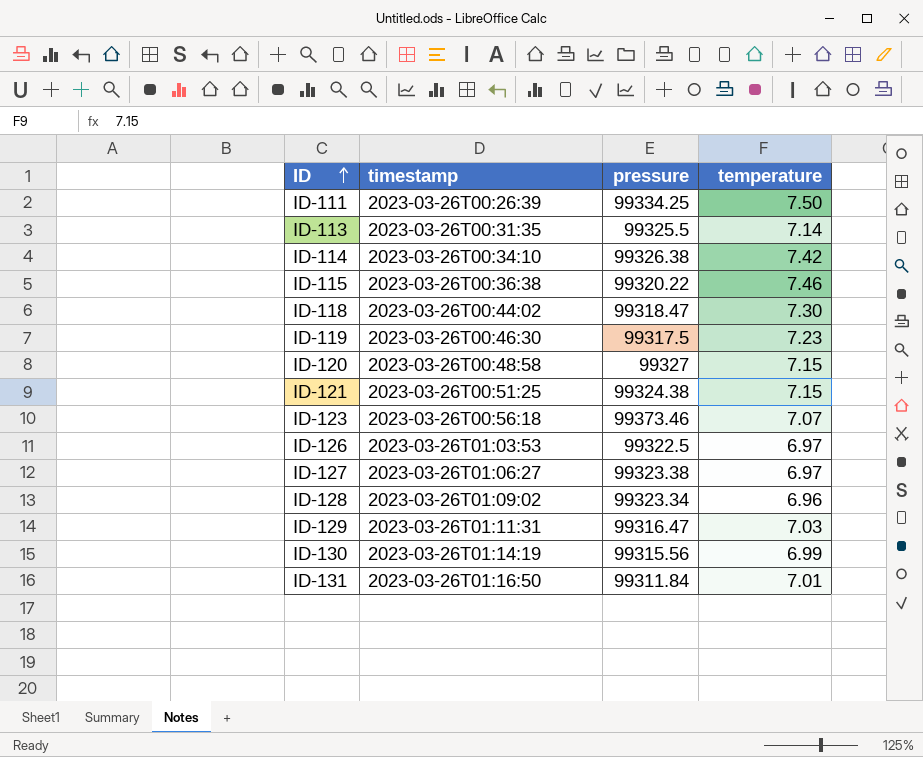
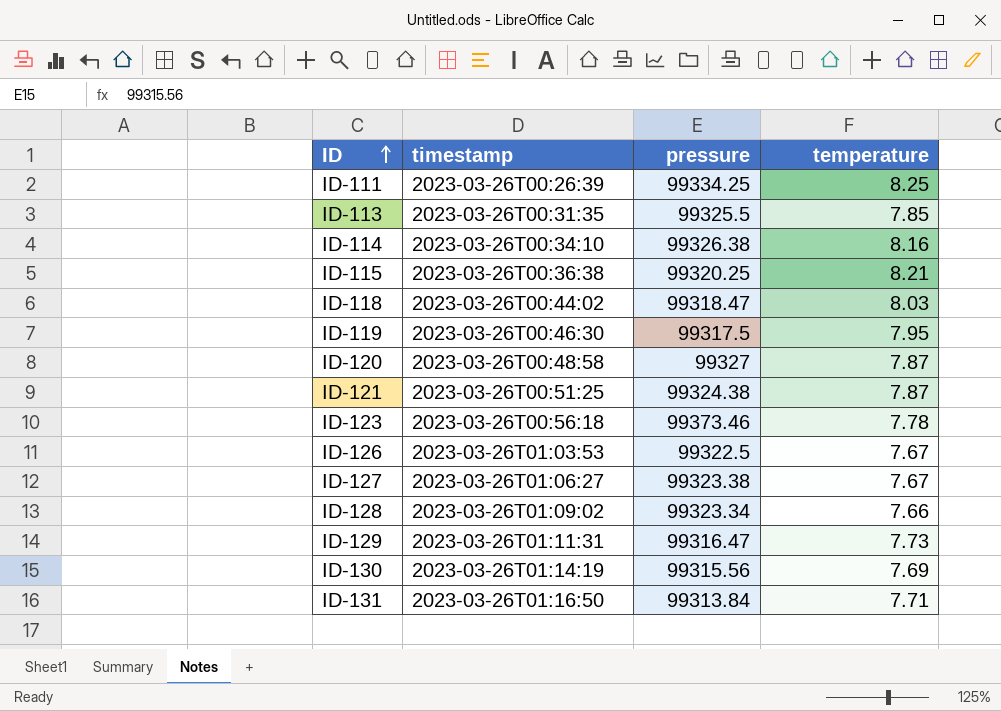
ID-111 | temperature: 7.50 -> 8.25
ID-113 | temperature: 7.14 -> 7.85
ID-114 | temperature: 7.42 -> 8.16
ID-115 | pressure: 99320.22 -> 99320.25
ID-115 | temperature: 7.46 -> 8.21
ID-118 | temperature: 7.30 -> 8.03
ID-119 | temperature: 7.23 -> 7.95
ID-120 | temperature: 7.15 -> 7.87
ID-121 | temperature: 7.15 -> 7.87
ID-123 | temperature: 7.07 -> 7.78
ID-126 | temperature: 6.97 -> 7.67
ID-127 | temperature: 6.97 -> 7.67
ID-128 | temperature: 6.96 -> 7.66
ID-129 | temperature: 7.03 -> 7.73
ID-130 | temperature: 6.99 -> 7.69
ID-131 | pressure: 99311.84 -> 99313.84
ID-131 | temperature: 7.01 -> 7.71

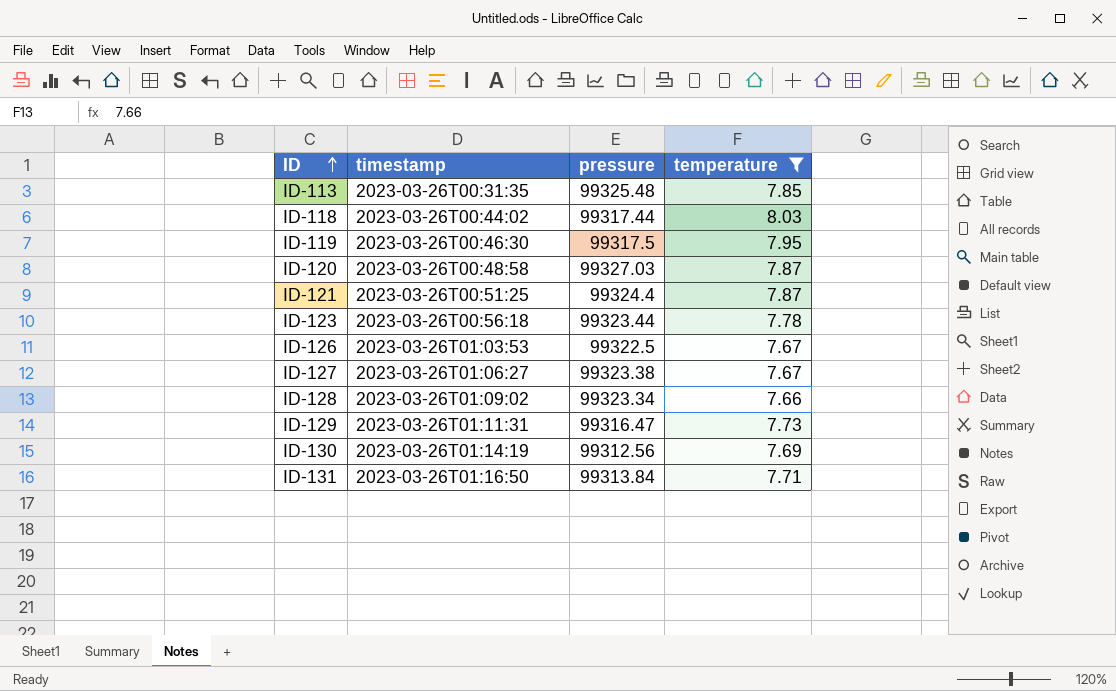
filter: none -> temperature <= 8.03
ID-113 | pressure: 99325.5 -> 99325.48
ID-118 | pressure: 99318.47 -> 99317.44
ID-120 | pressure: 99327 -> 99327.03
ID-121 | pressure: 99324.38 -> 99324.4
ID-123 | pressure: 99373.46 -> 99323.44
ID-130 | pressure: 99315.56 -> 99312.56

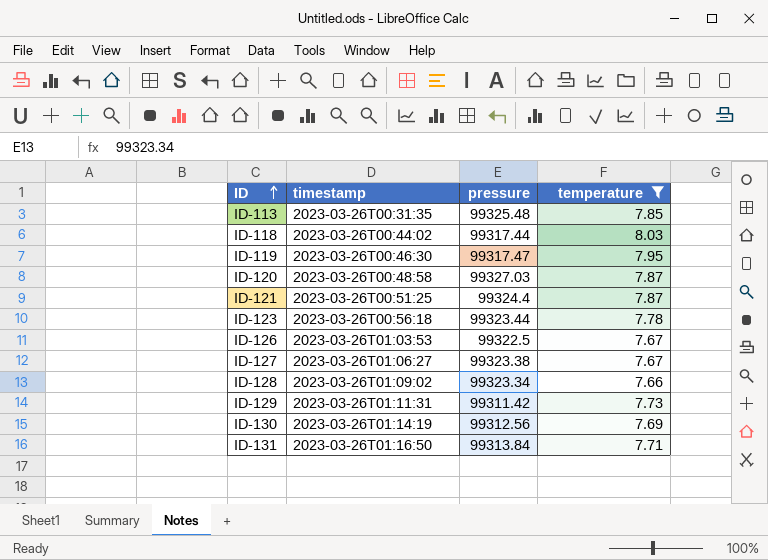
ID-119 | pressure: 99317.5 -> 99317.47
ID-129 | pressure: 99316.47 -> 99311.42

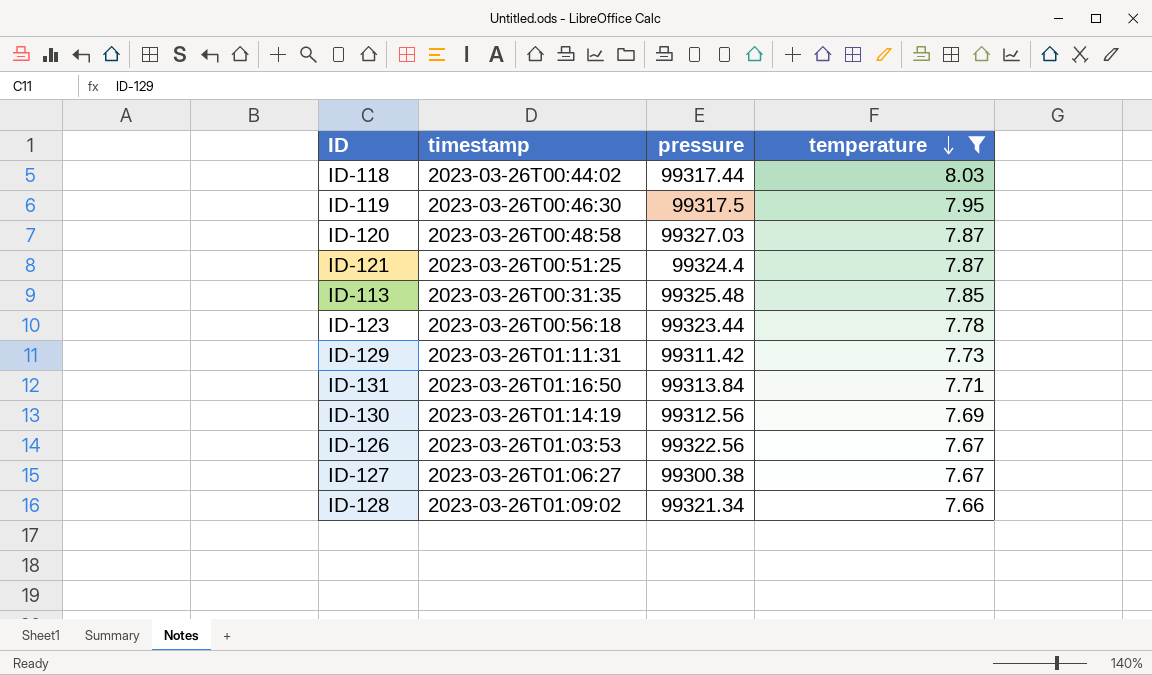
row order: ID ascending -> temperature descending
ID-119 | pressure: 99317.47 -> 99317.5
ID-126 | pressure: 99322.5 -> 99322.56
ID-127 | pressure: 99323.38 -> 99300.38
ID-128 | pressure: 99323.34 -> 99321.34

